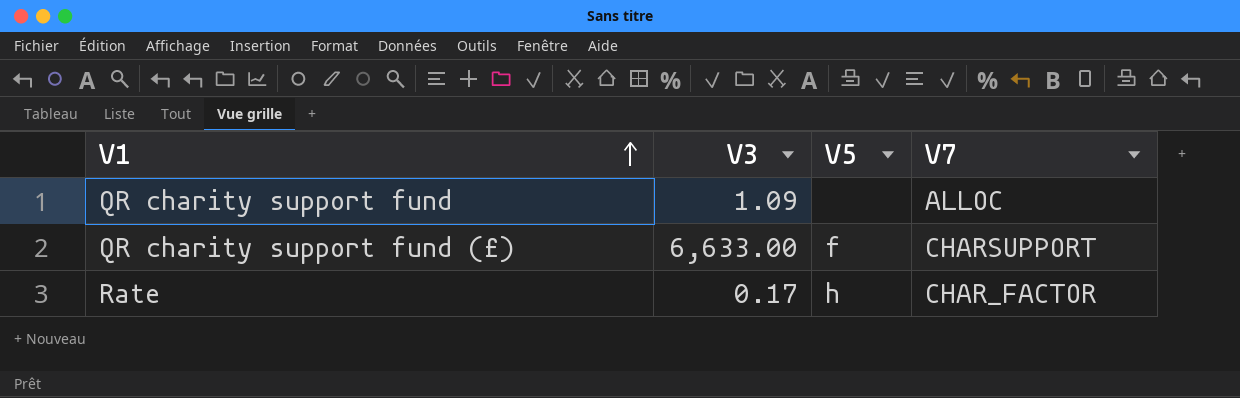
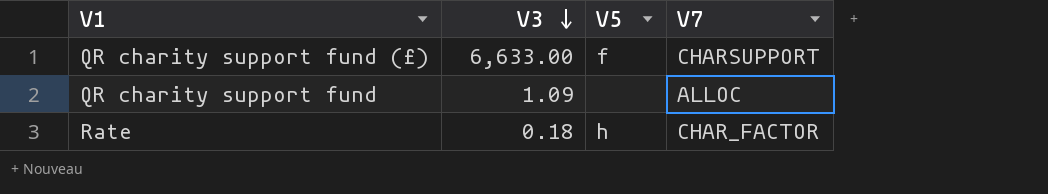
row order: V1 ascending -> V3 descending
Rate | V3: 0.17 -> 0.18

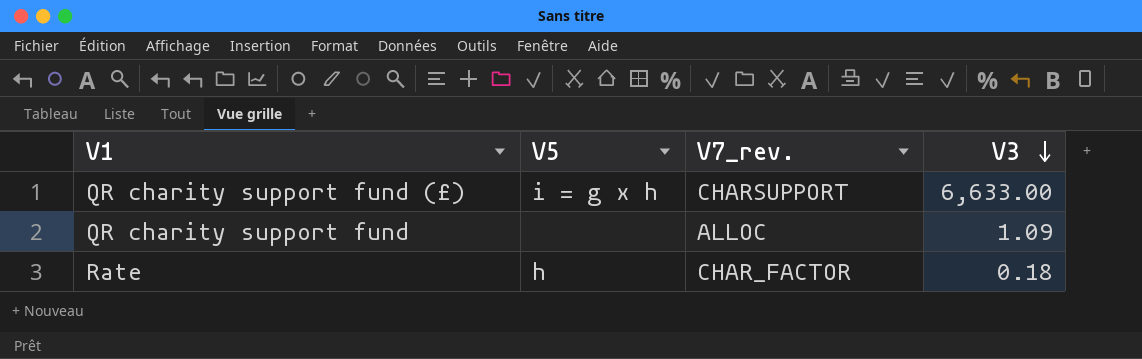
column name: V7 -> V7_rev.
column V3 | position: 2 -> 4
QR charity support fund (£) | V5: f -> i = g x h

